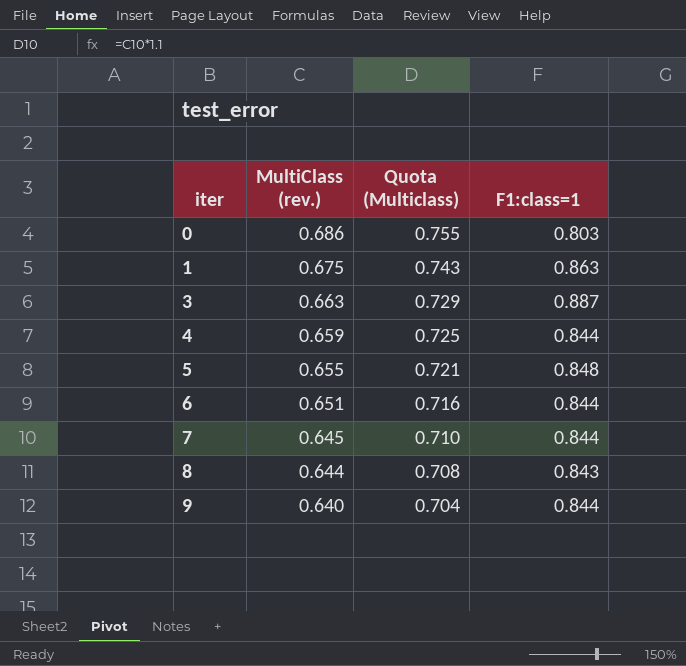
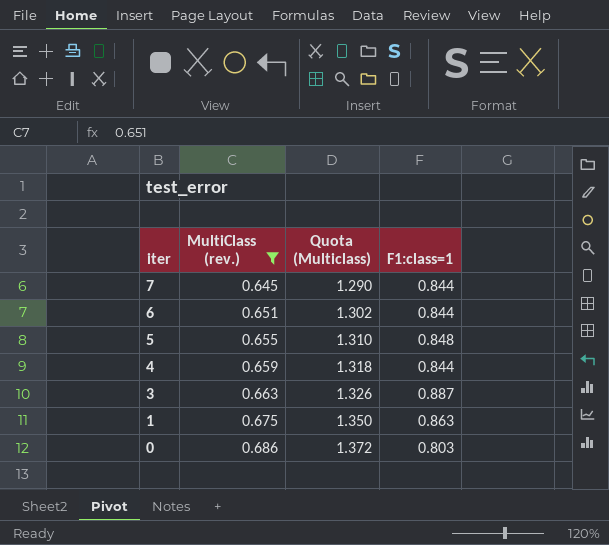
filter: none -> MultiClass (rev.) >= 0.645
row order: iter ascending -> iter descending
column Quota (Multiclass) | formula: [MultiClass (rev.)] * 1.1 -> [MultiClass (rev.)] * 2

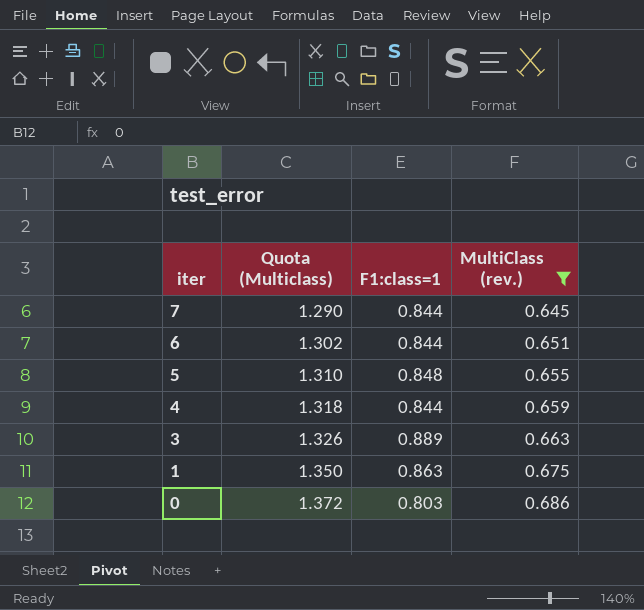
column MultiClass (rev.) | position: 2 -> 4
3 | F1:class=1: 0.887 -> 0.889

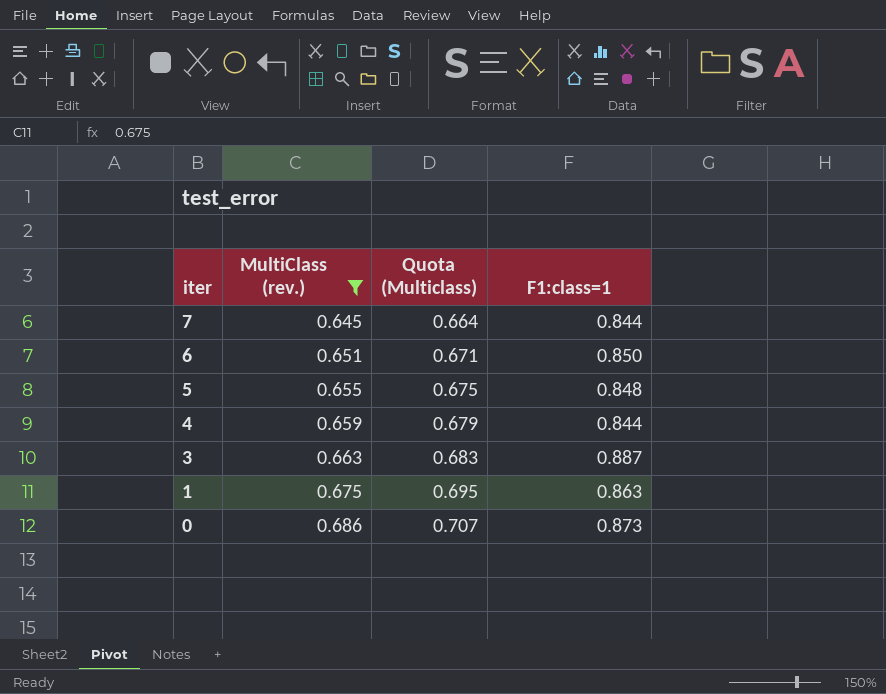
column MultiClass (rev.) | position: 4 -> 2
column Quota (Multiclass) | formula: [MultiClass (rev.)] * 2 -> [MultiClass (rev.)] * 1.03
6 | F1:class=1: 0.844 -> 0.850
3 | F1:class=1: 0.889 -> 0.887
0 | F1:class=1: 0.803 -> 0.873

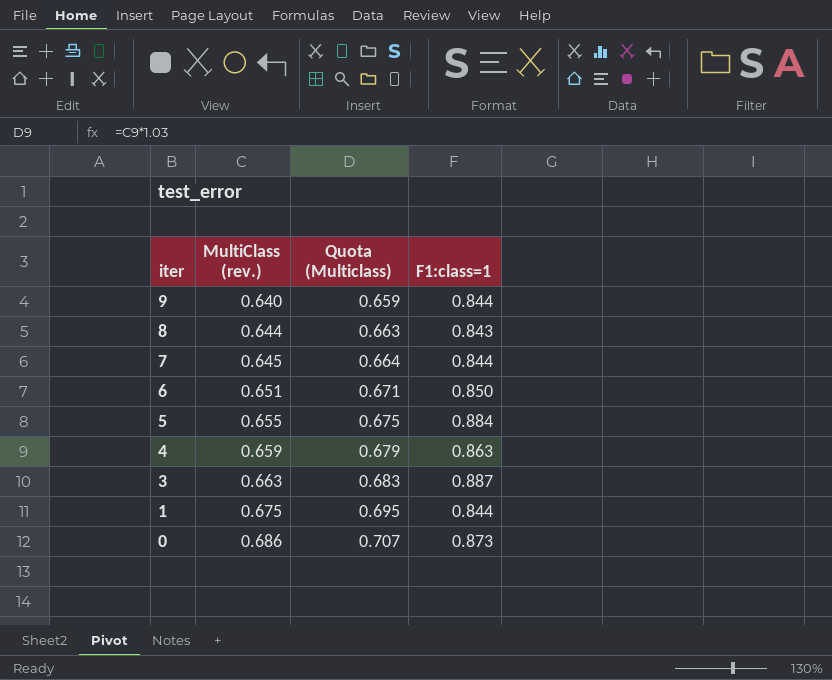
filter: MultiClass (rev.) >= 0.645 -> none
5 | F1:class=1: 0.848 -> 0.884
4 | F1:class=1: 0.844 -> 0.863
1 | F1:class=1: 0.863 -> 0.844

